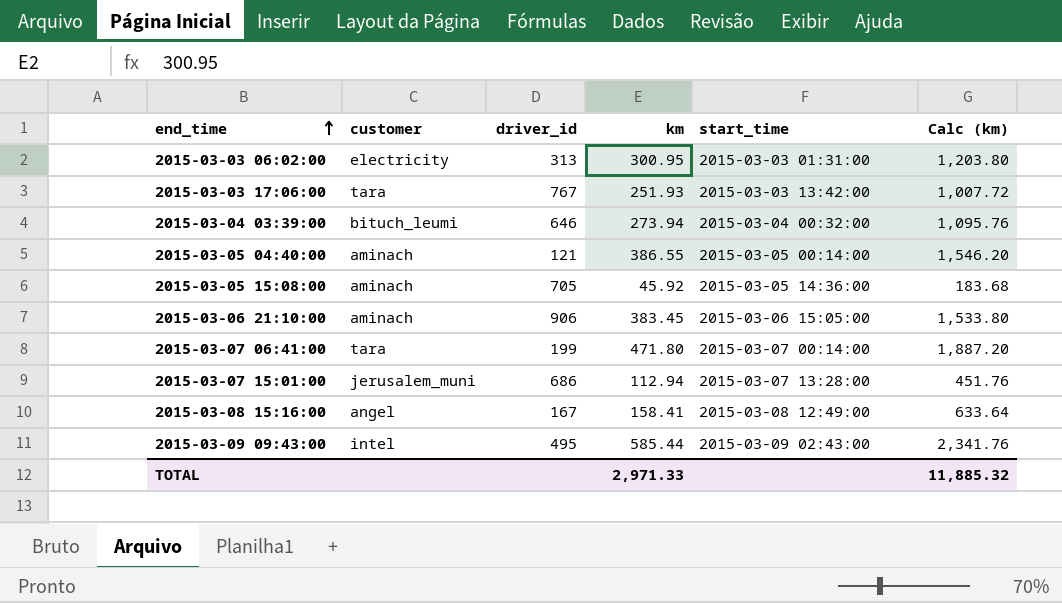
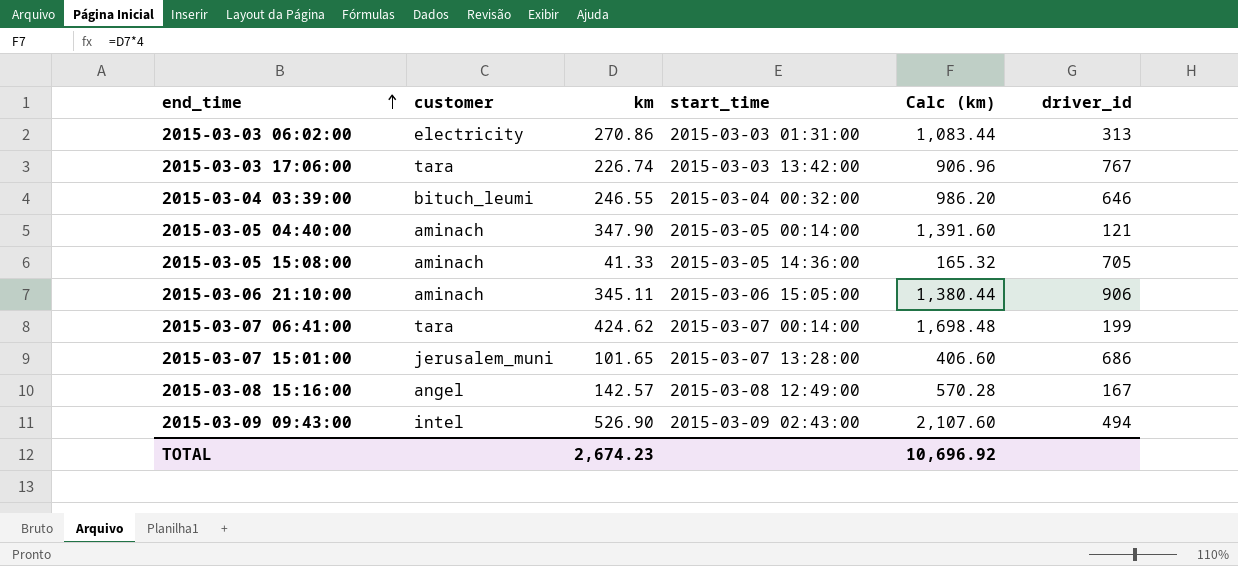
column driver_id | position: 3 -> 6
2015-03-03 06:02:00 | km: 300.95 -> 270.86
2015-03-03 06:02:00 | Calc (km): 1,203.80 -> 1,083.44
2015-03-03 17:06:00 | km: 251.93 -> 226.74
2015-03-03 17:06:00 | Calc (km): 1,007.72 -> 906.96
2015-03-04 03:39:00 | km: 273.94 -> 246.55
2015-03-04 03:39:00 | Calc (km): 1,095.76 -> 986.20
2015-03-05 04:40:00 | km: 386.55 -> 347.90
2015-03-05 04:40:00 | Calc (km): 1,546.20 -> 1,391.60
2015-03-05 15:08:00 | km: 45.92 -> 41.33
2015-03-05 15:08:00 | Calc (km): 183.68 -> 165.32
2015-03-06 21:10:00 | km: 383.45 -> 345.11
2015-03-06 21:10:00 | Calc (km): 1,533.80 -> 1,380.44
2015-03-07 06:41:00 | km: 471.80 -> 424.62
2015-03-07 06:41:00 | Calc (km): 1,887.20 -> 1,698.48
2015-03-07 15:01:00 | km: 112.94 -> 101.65
2015-03-07 15:01:00 | Calc (km): 451.76 -> 406.60
2015-03-08 15:16:00 | km: 158.41 -> 142.57
2015-03-08 15:16:00 | Calc (km): 633.64 -> 570.28
2015-03-09 09:43:00 | km: 585.44 -> 526.90
2015-03-09 09:43:00 | Calc (km): 2,341.76 -> 2,107.60
2015-03-09 09:43:00 | driver_id: 495 -> 494
TOTAL | km: 2,971.33 -> 2,674.23
TOTAL | Calc (km): 11,885.32 -> 10,696.92

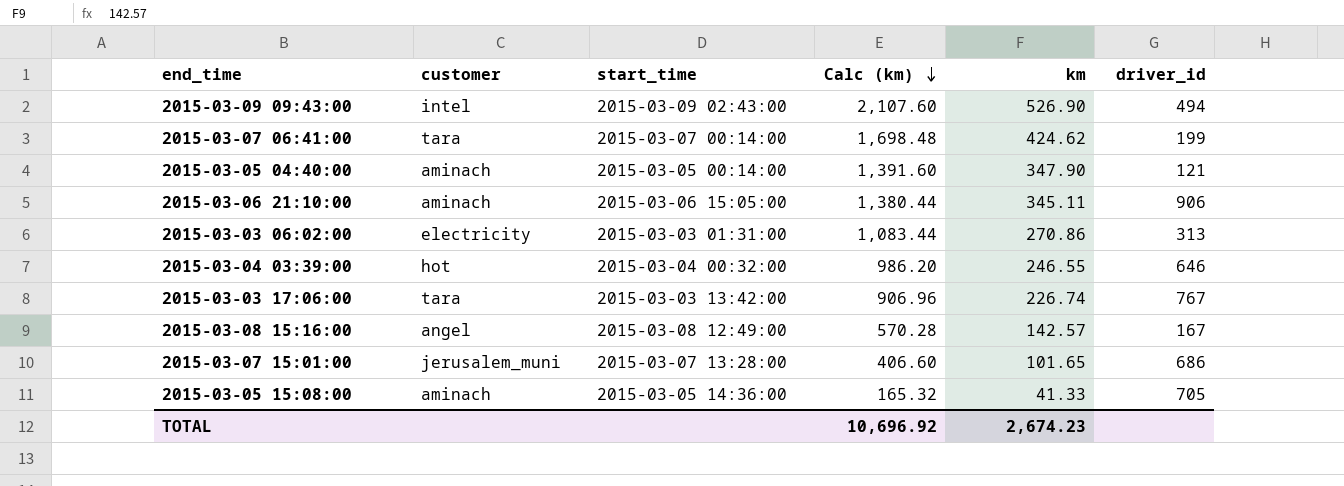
row order: end_time ascending -> Calc (km) descending
column km | position: 3 -> 5
2015-03-04 03:39:00 | customer: bituch_leumi -> hot

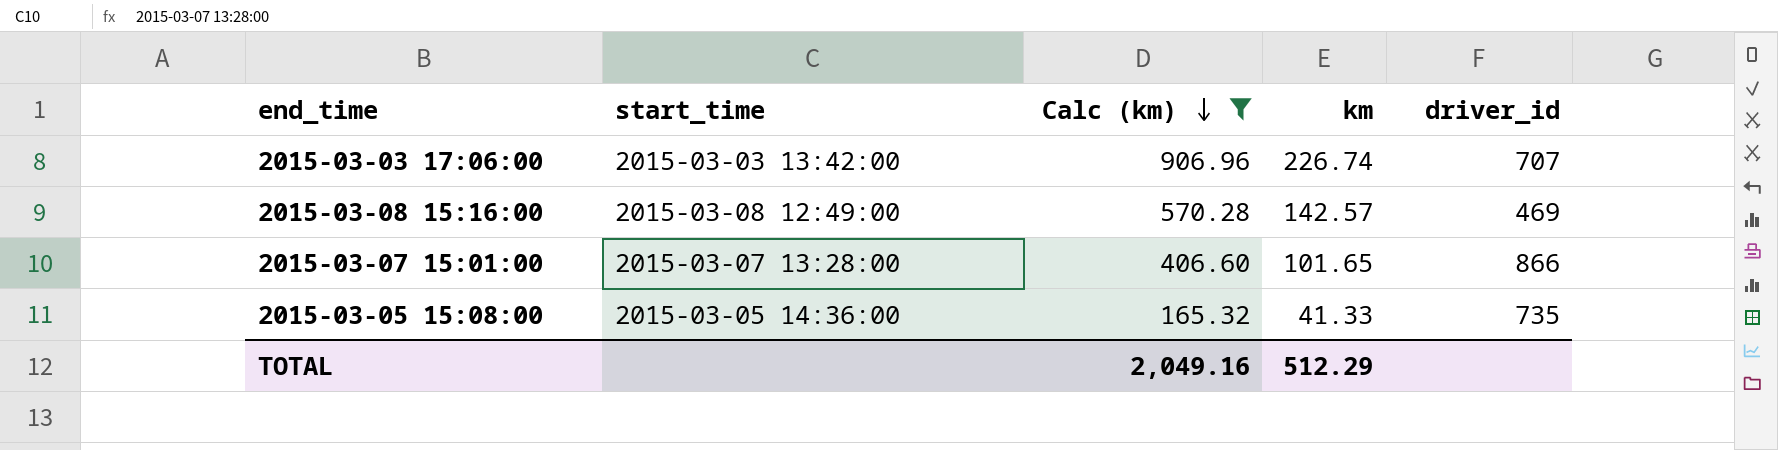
filter: none -> Calc (km) <= 906.96
column customer | position: 2 -> none
2015-03-03 17:06:00 | driver_id: 767 -> 707
2015-03-08 15:16:00 | driver_id: 167 -> 469
2015-03-07 15:01:00 | driver_id: 686 -> 866
2015-03-05 15:08:00 | driver_id: 705 -> 735
TOTAL | Calc (km): 10,696.92 -> 2,049.16
TOTAL | km: 2,674.23 -> 512.29

